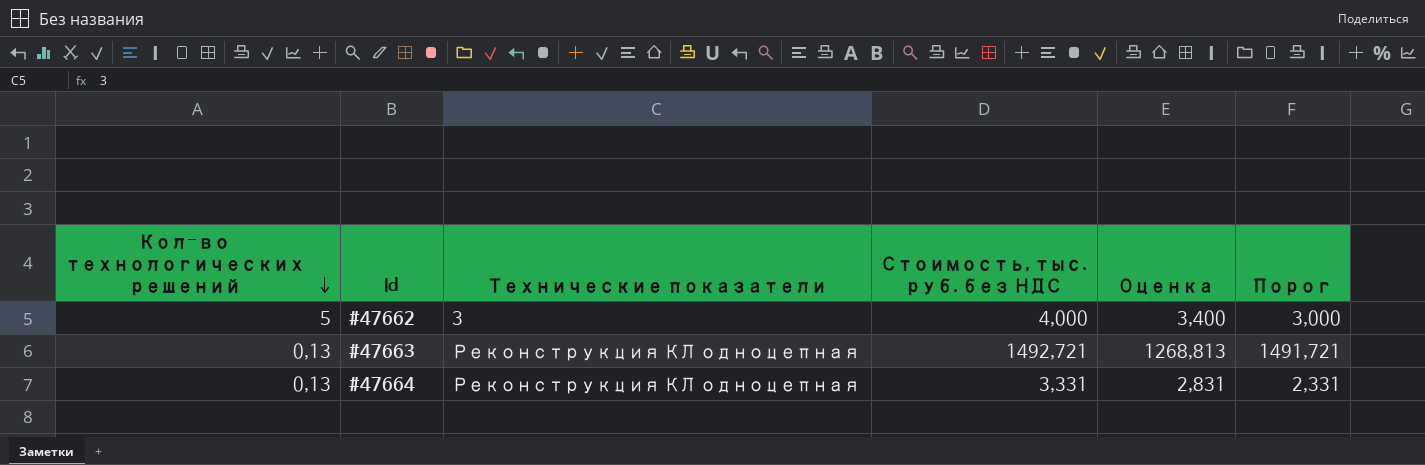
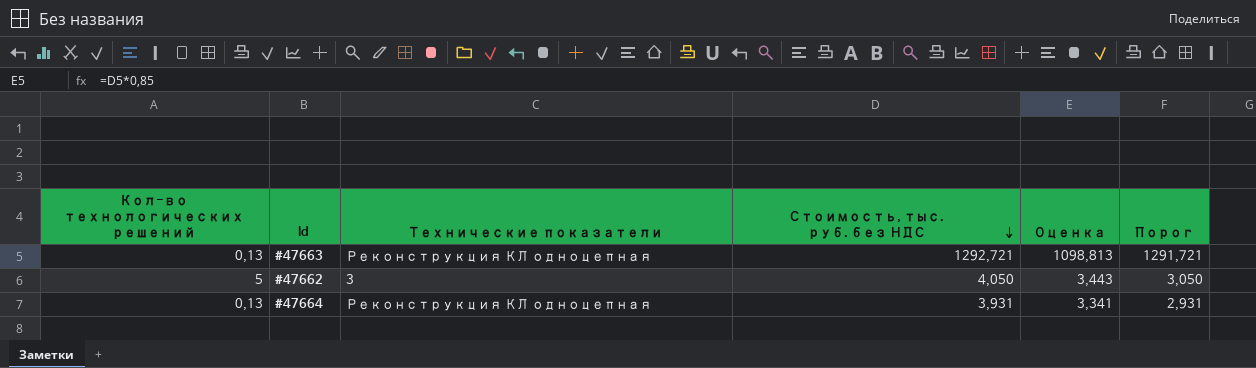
row order: Кол-во технологических решений descending -> Стоимость, тыс. руб. без НДС descending
#47663 | Стоимость, тыс. руб. без НДС: 1492,721 -> 1292,721
#47663 | Оценка: 1268,813 -> 1098,813
#47663 | Порог: 1491,721 -> 1291,721
#47662 | Стоимость, тыс. руб. без НДС: 4,000 -> 4,050
#47662 | Оценка: 3,400 -> 3,443
#47662 | Порог: 3,000 -> 3,050
#47664 | Стоимость, тыс. руб. без НДС: 3,331 -> 3,931
#47664 | Оценка: 2,831 -> 3,341
#47664 | Порог: 2,331 -> 2,931

